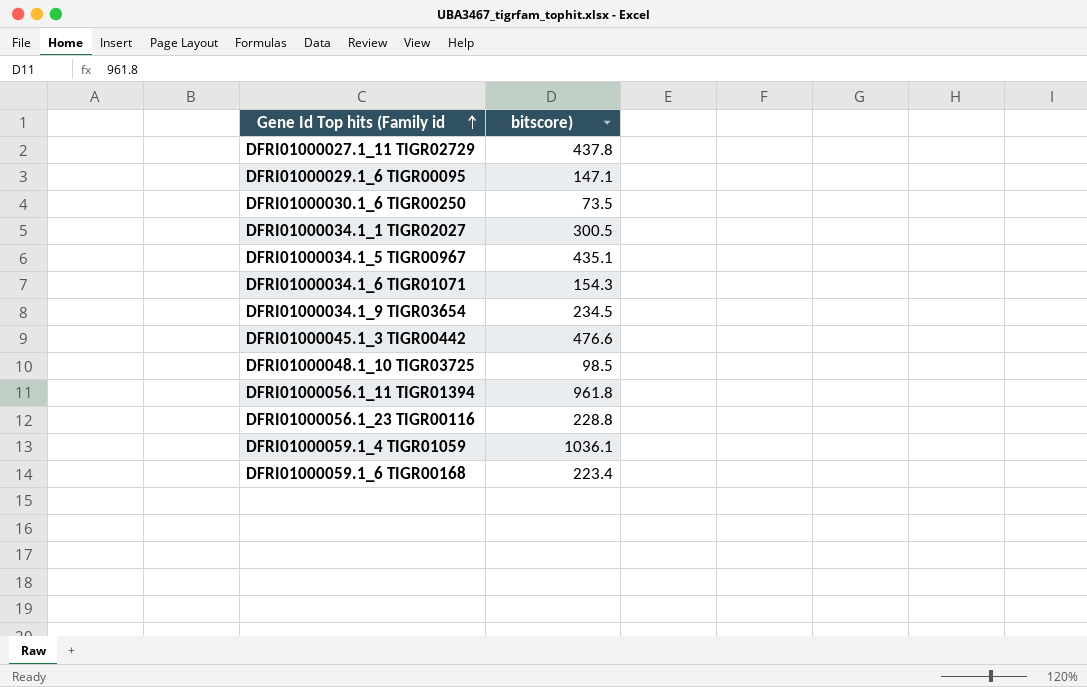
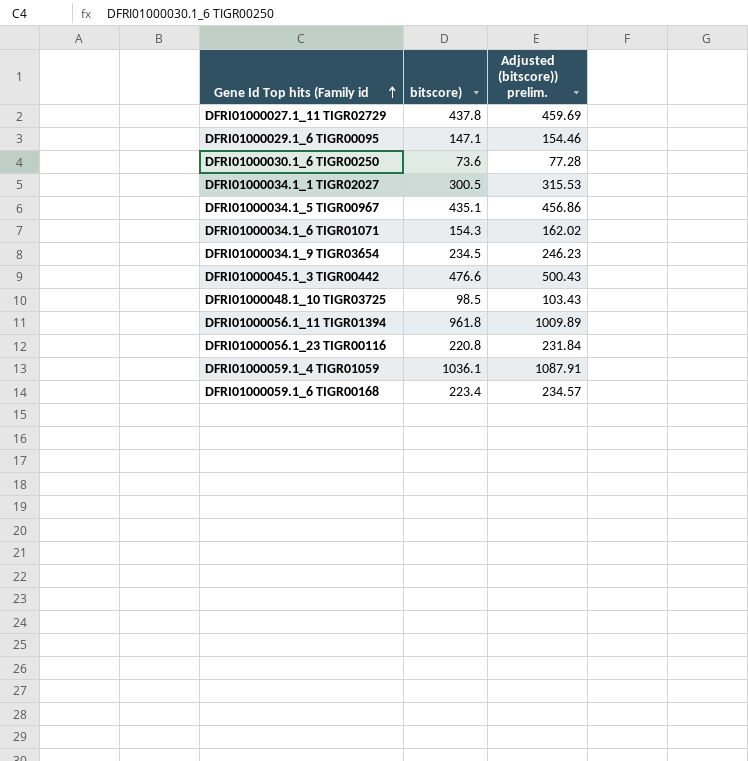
column Adjusted (bitscore)) prelim. | formula: none -> [bitscore)] * 1.05
DFRI01000030.1_6 TIGR00250 | bitscore): 73.5 -> 73.6
DFRI01000056.1_23 TIGR00116 | bitscore): 228.8 -> 220.8

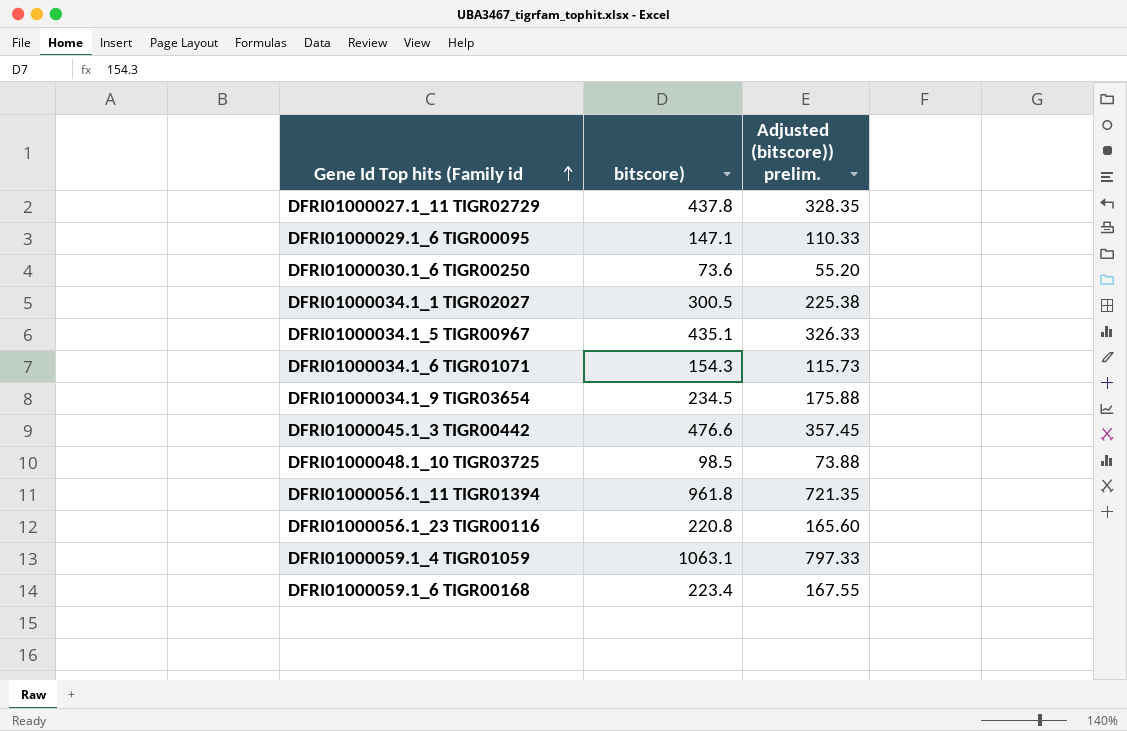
column Adjusted (bitscore)) prelim. | formula: [bitscore)] * 1.05 -> [bitscore)] * 0.75
DFRI01000059.1_4 TIGR01059 | bitscore): 1036.1 -> 1063.1

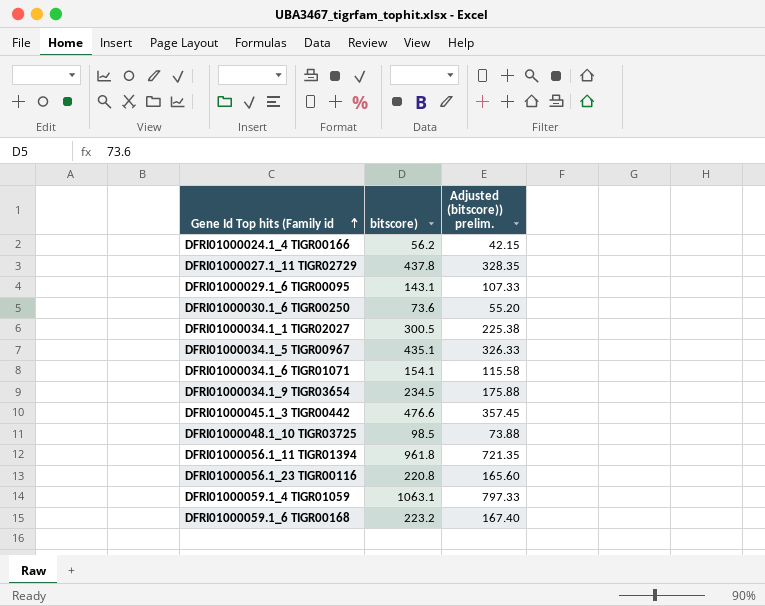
row DFRI01000024.1_4 TIGR00166: none -> 56.2 | 42.15
DFRI01000029.1_6 TIGR00095 | bitscore): 147.1 -> 143.1
DFRI01000029.1_6 TIGR00095 | Adjusted (bitscore)) prelim.: 110.33 -> 107.33
DFRI01000034.1_6 TIGR01071 | bitscore): 154.3 -> 154.1
DFRI01000034.1_6 TIGR01071 | Adjusted (bitscore)) prelim.: 115.73 -> 115.58
DFRI01000059.1_6 TIGR00168 | bitscore): 223.4 -> 223.2
DFRI01000059.1_6 TIGR00168 | Adjusted (bitscore)) prelim.: 167.55 -> 167.40

